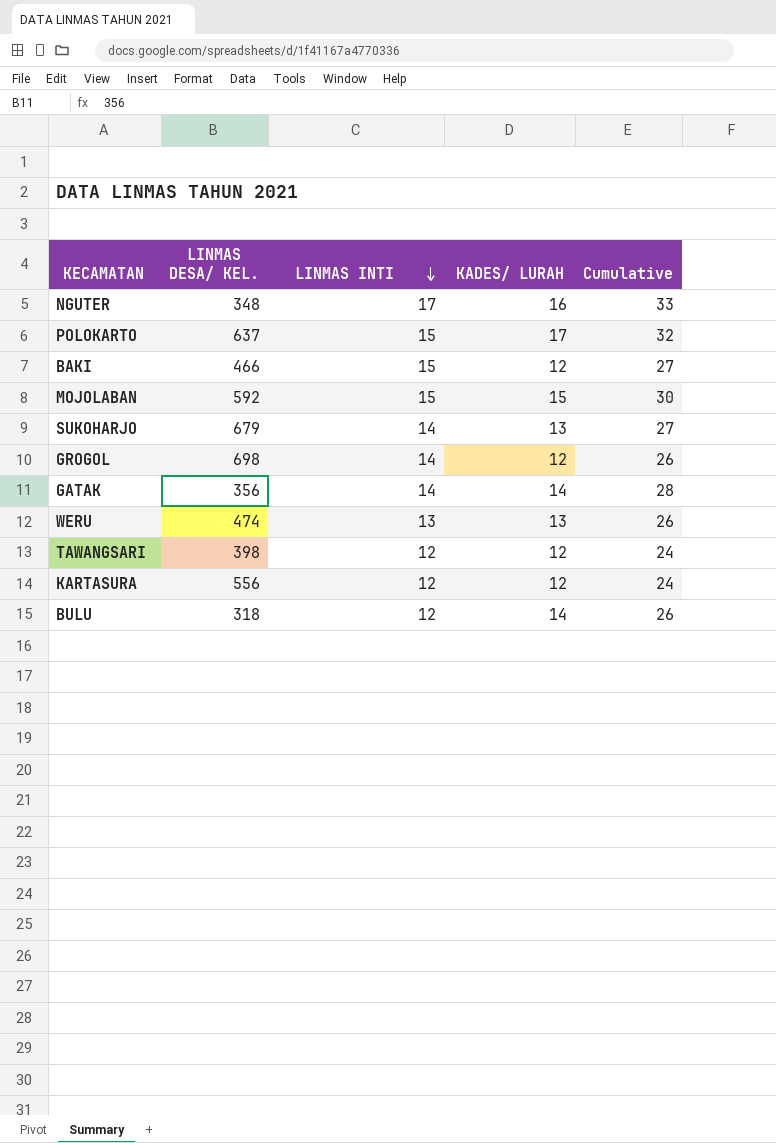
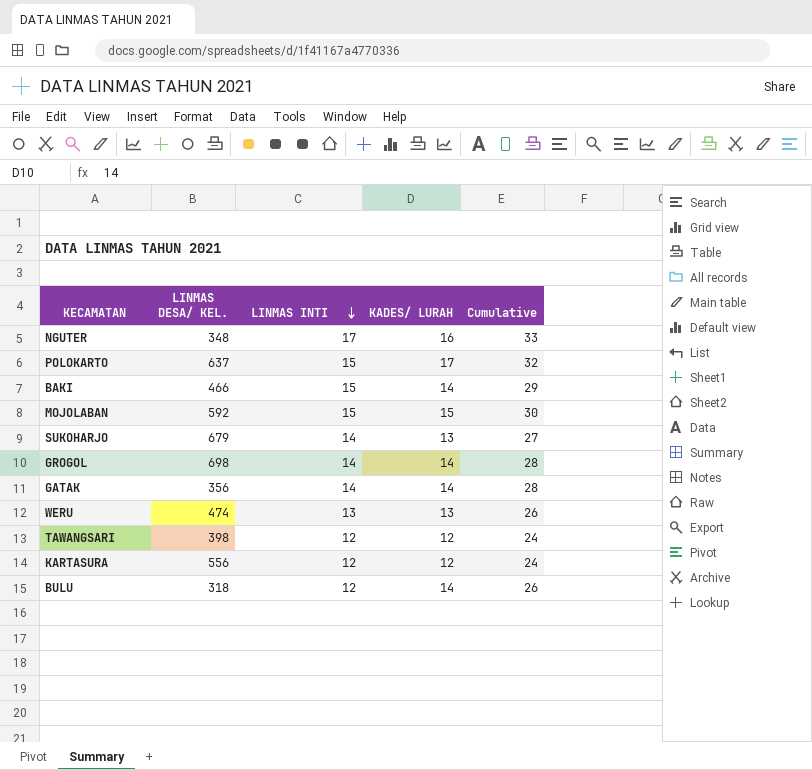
BAKI | KADES/ LURAH: 12 -> 14
BAKI | Cumulative: 27 -> 29
GROGOL | KADES/ LURAH: 12 -> 14
GROGOL | Cumulative: 26 -> 28

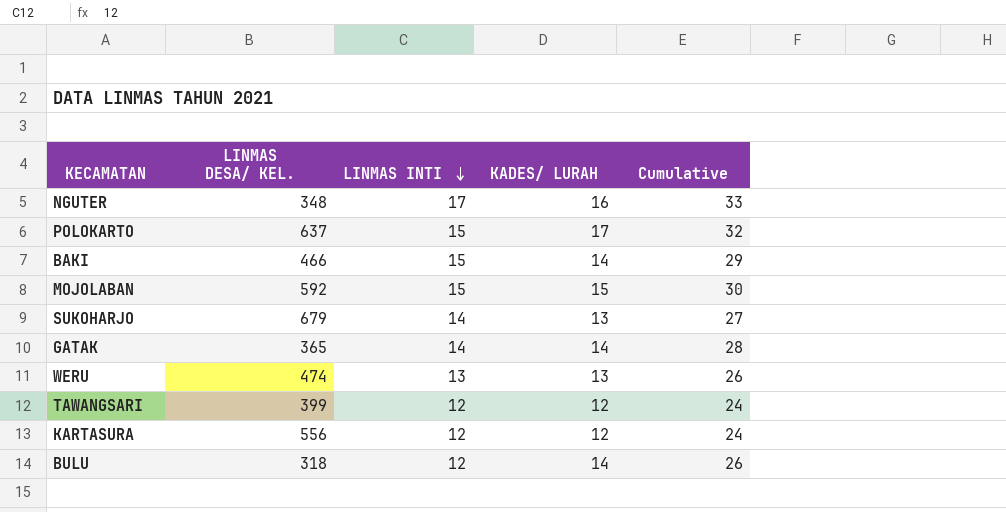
row GROGOL: 698 | 14 | 14 | 28 -> none
GATAK | LINMAS DESA/ KEL.: 356 -> 365
TAWANGSARI | LINMAS DESA/ KEL.: 398 -> 399

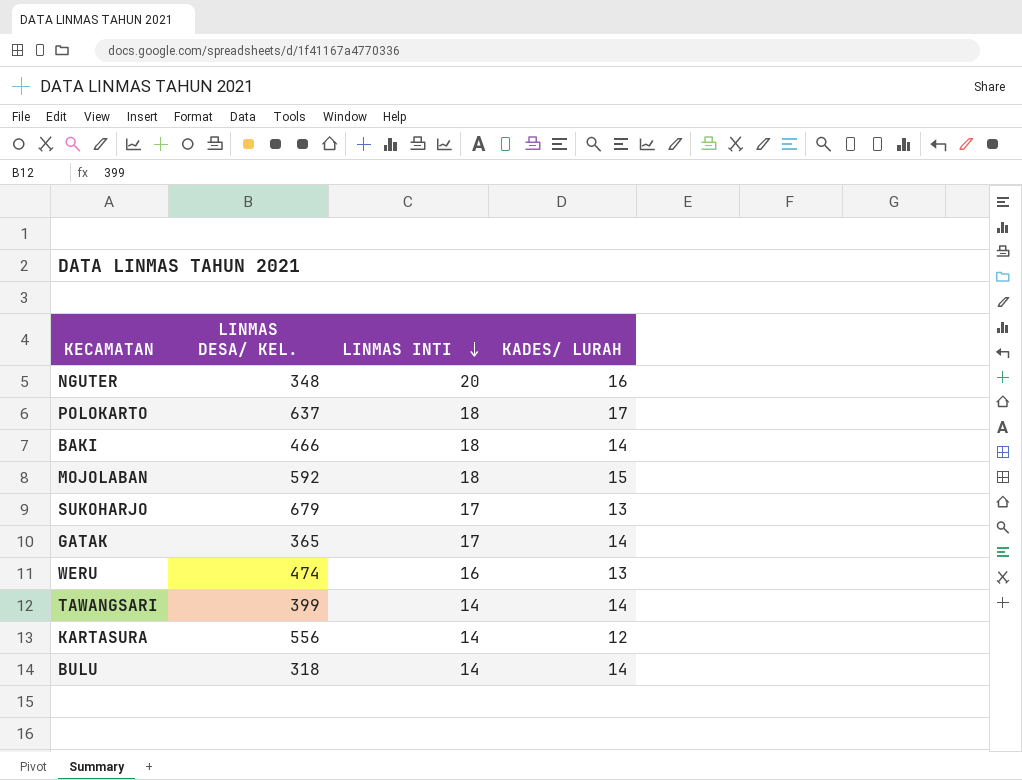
column Cumulative | formula: [LINMAS INTI] + [KADES/ LURAH] -> none
NGUTER | LINMAS INTI: 17 -> 20
POLOKARTO | LINMAS INTI: 15 -> 18
BAKI | LINMAS INTI: 15 -> 18
MOJOLABAN | LINMAS INTI: 15 -> 18
SUKOHARJO | LINMAS INTI: 14 -> 17
GATAK | LINMAS INTI: 14 -> 17
WERU | LINMAS INTI: 13 -> 16
TAWANGSARI | LINMAS INTI: 12 -> 14
TAWANGSARI | KADES/ LURAH: 12 -> 14
KARTASURA | LINMAS INTI: 12 -> 14
BULU | LINMAS INTI: 12 -> 14

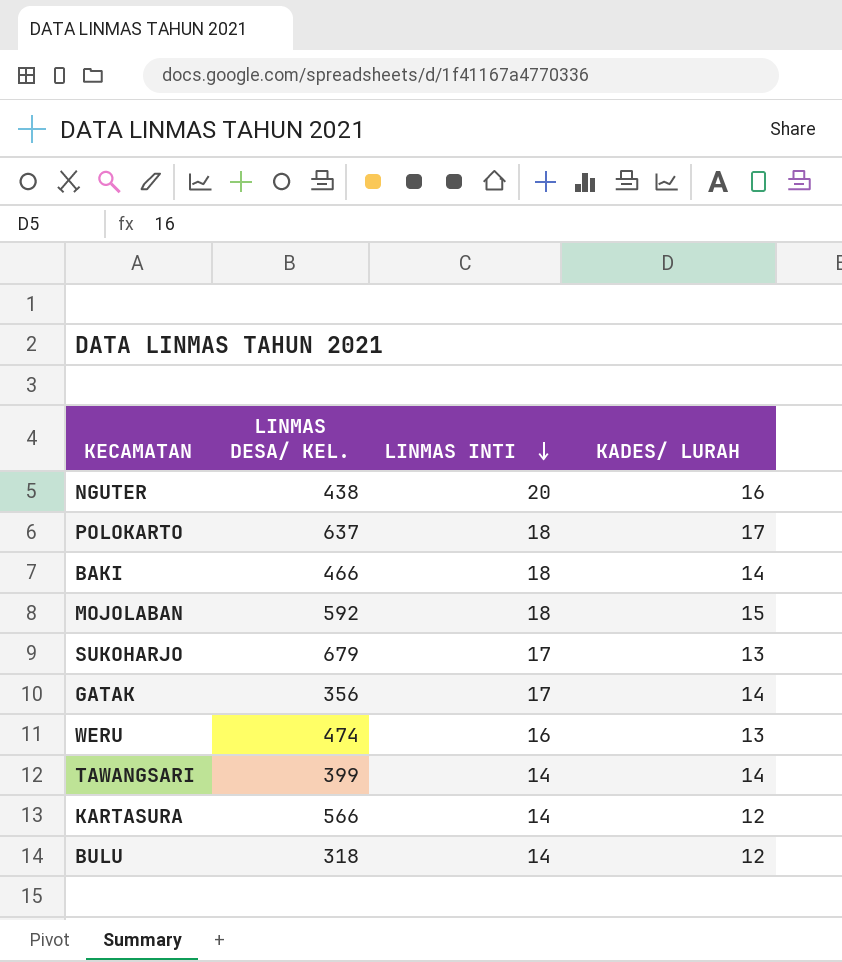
NGUTER | LINMAS DESA/ KEL.: 348 -> 438
GATAK | LINMAS DESA/ KEL.: 365 -> 356
KARTASURA | LINMAS DESA/ KEL.: 556 -> 566
BULU | KADES/ LURAH: 14 -> 12

